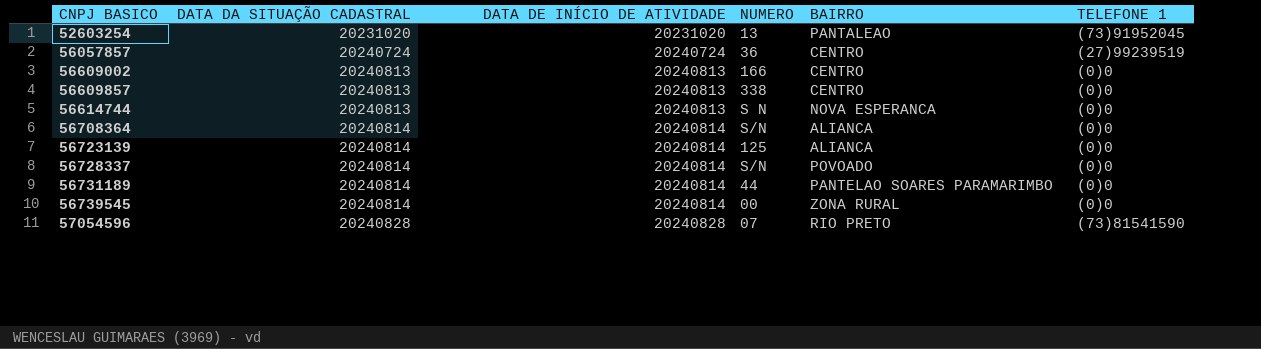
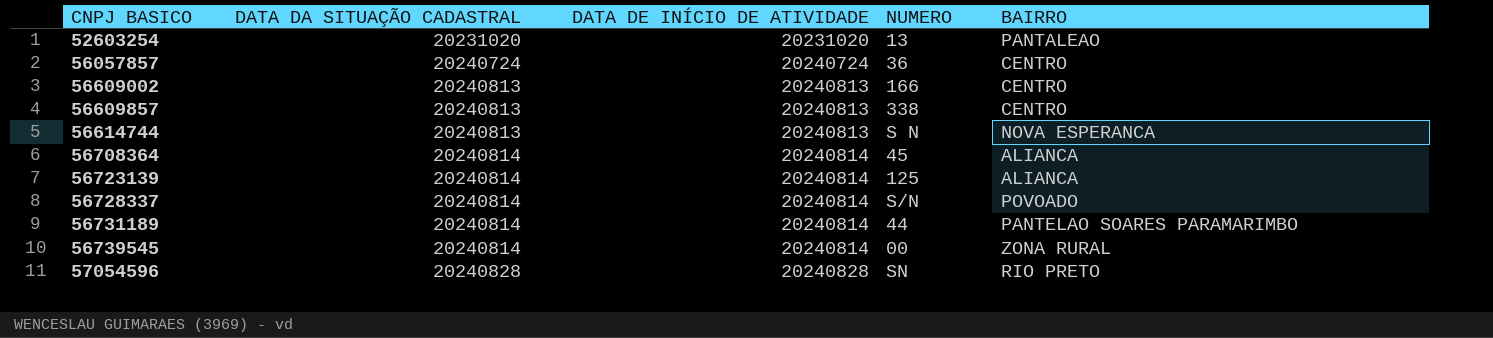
column TELEFONE 1 | position: 6 -> none
56708364 | NUMERO: S/N -> 45
57054596 | NUMERO: 07 -> SN

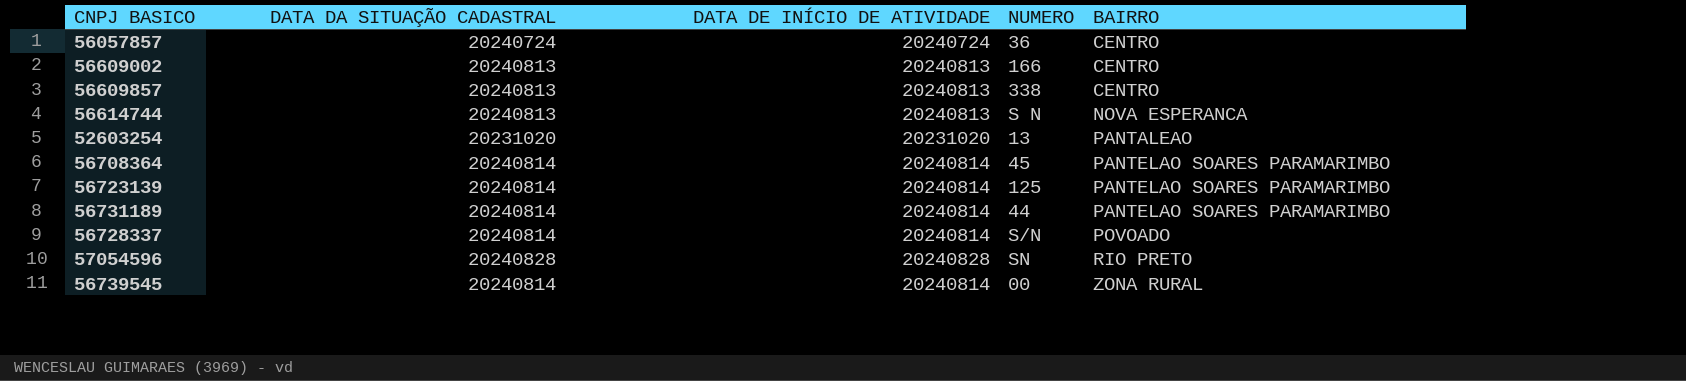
row order: CNPJ BASICO ascending -> BAIRRO ascending
56708364 | BAIRRO: ALIANCA -> PANTELAO SOARES PARAMARIMBO
56723139 | BAIRRO: ALIANCA -> PANTELAO SOARES PARAMARIMBO

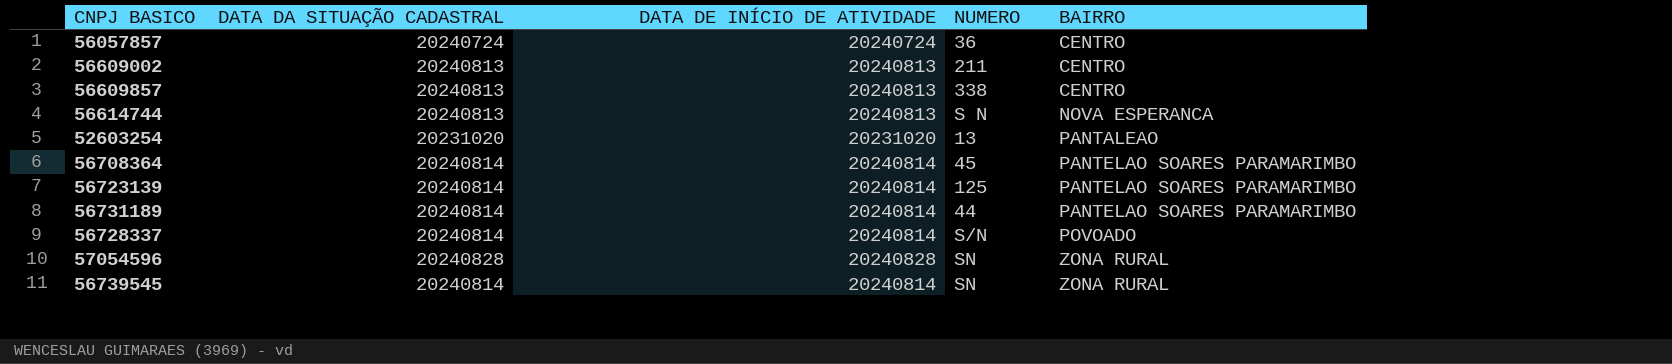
56609002 | NUMERO: 166 -> 211
57054596 | BAIRRO: RIO PRETO -> ZONA RURAL
56739545 | NUMERO: 00 -> SN

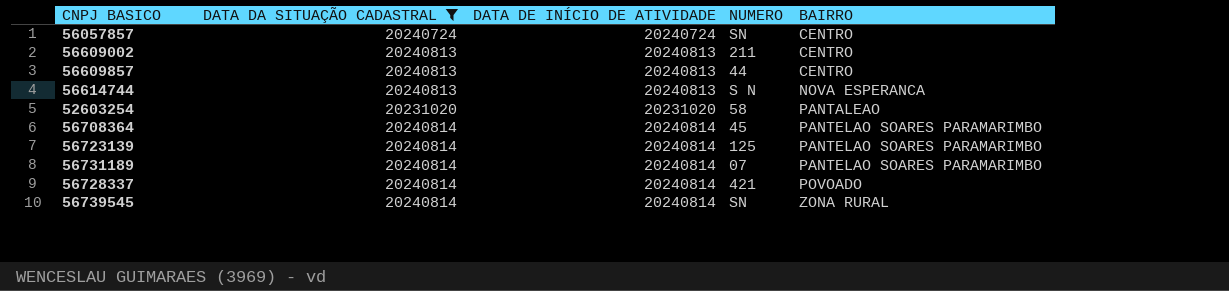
filter: none -> DATA DA SITUAÇÃO CADASTRAL != 20240828
56057857 | NUMERO: 36 -> SN
56609857 | NUMERO: 338 -> 44
52603254 | NUMERO: 13 -> 58
56731189 | NUMERO: 44 -> 07
56728337 | NUMERO: S/N -> 421

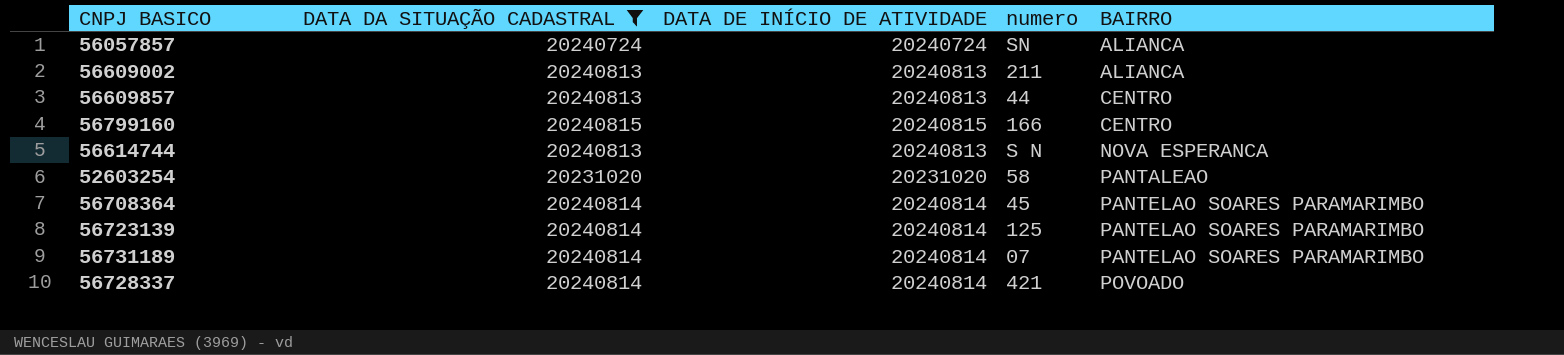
column name: NUMERO -> numero
row 56739545: 20240814 | 20240814 | SN | ZONA RURAL -> none
56057857 | BAIRRO: CENTRO -> ALIANCA
56609002 | BAIRRO: CENTRO -> ALIANCA
row 56799160: none -> 20240815 | 20240815 | 166 | CENTRO

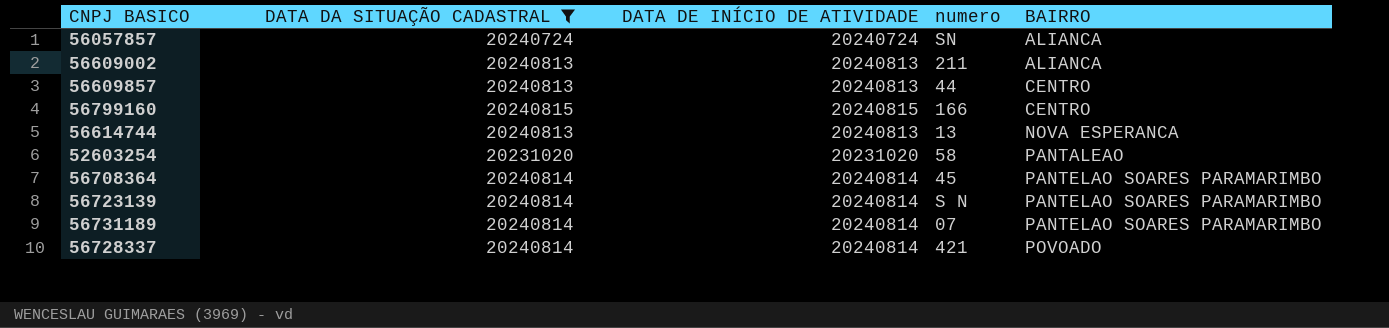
56614744 | numero: S N -> 13
56723139 | numero: 125 -> S N

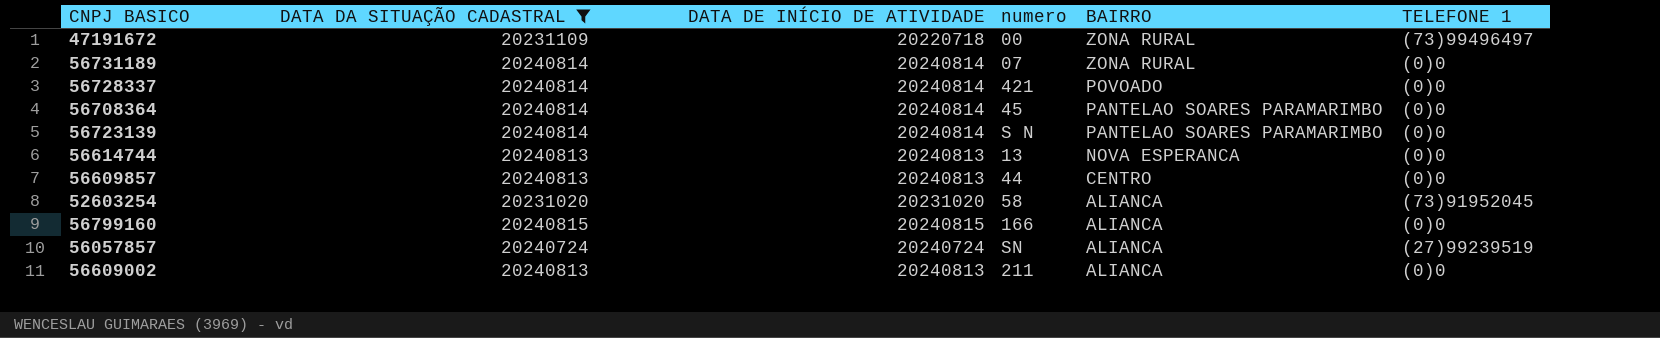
row order: BAIRRO ascending -> BAIRRO descending
column TELEFONE 1 | position: none -> 6
row 47191672: none -> 20231109 | 20220718 | 00 | ZONA RURAL | (73)99496497
56731189 | BAIRRO: PANTELAO SOARES PARAMARIMBO -> ZONA RURAL
52603254 | BAIRRO: PANTALEAO -> ALIANCA
56799160 | BAIRRO: CENTRO -> ALIANCA

